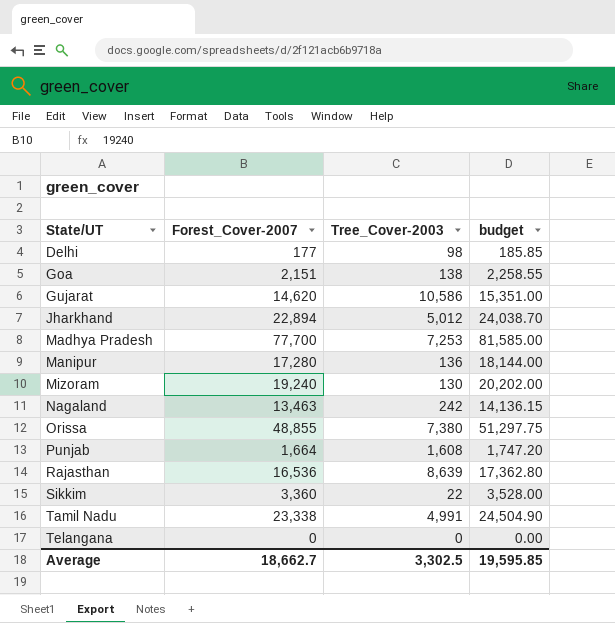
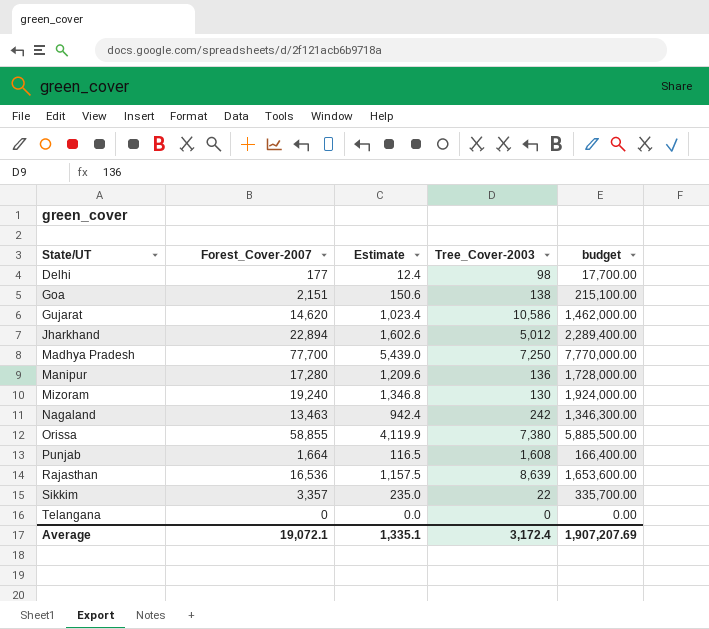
column Estimate | formula: none -> [Forest_Cover-2007] * 0.07
column budget | formula: [Forest_Cover-2007] * 1.05 -> [Forest_Cover-2007] * 100
row Tamil Nadu: 23,338 | 4,991 | 24,504.90 -> none
Madhya Pradesh | Tree_Cover-2003: 7,253 -> 7,250
Orissa | Forest_Cover-2007: 48,855 -> 58,855
Sikkim | Forest_Cover-2007: 3,360 -> 3,357
Average | Forest_Cover-2007: 18,662.7 -> 19,072.1
Average | Tree_Cover-2003: 3,302.5 -> 3,172.4
Average | budget: 19,595.85 -> 1,907,207.69

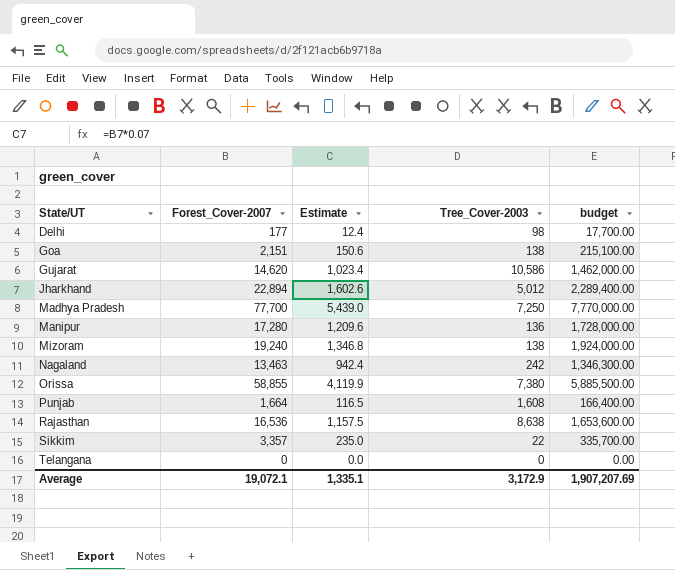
Mizoram | Tree_Cover-2003: 130 -> 138
Rajasthan | Tree_Cover-2003: 8,639 -> 8,638
Average | Tree_Cover-2003: 3,172.4 -> 3,172.9

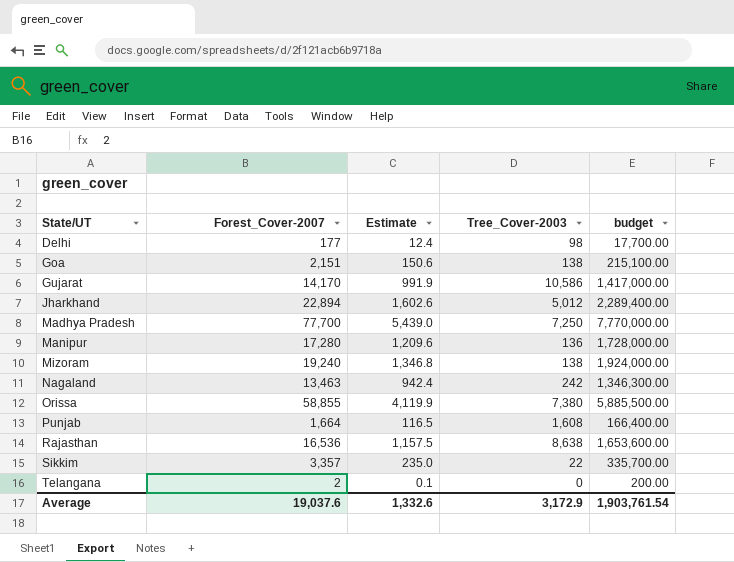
Gujarat | Forest_Cover-2007: 14,620 -> 14,170
Gujarat | Estimate: 1,023.4 -> 991.9
Gujarat | budget: 1,462,000.00 -> 1,417,000.00
Telangana | Forest_Cover-2007: 0 -> 2
Telangana | Estimate: 0.0 -> 0.1
Telangana | budget: 0.00 -> 200.00
Average | Forest_Cover-2007: 19,072.1 -> 19,037.6
Average | Estimate: 1,335.1 -> 1,332.6
Average | budget: 1,907,207.69 -> 1,903,761.54

